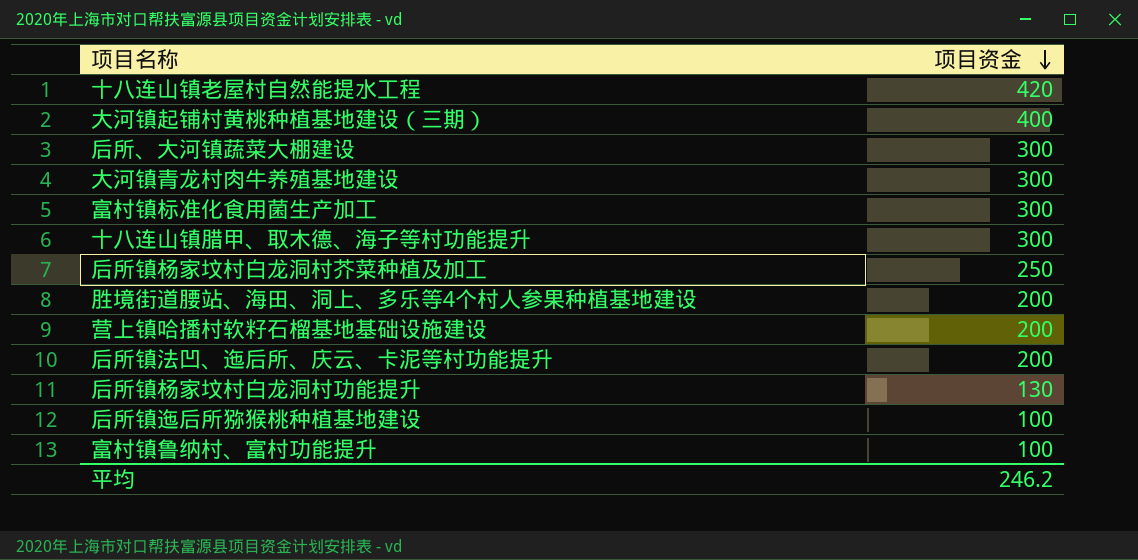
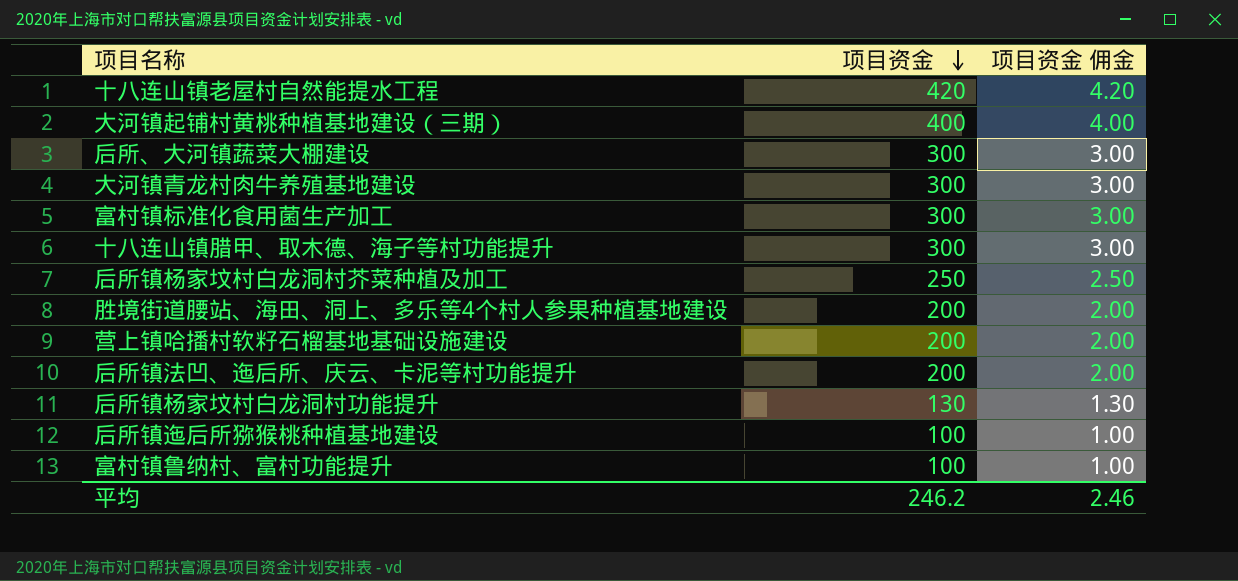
column 项目资金 佣金 | formula: none -> [项目资金] * 0.01

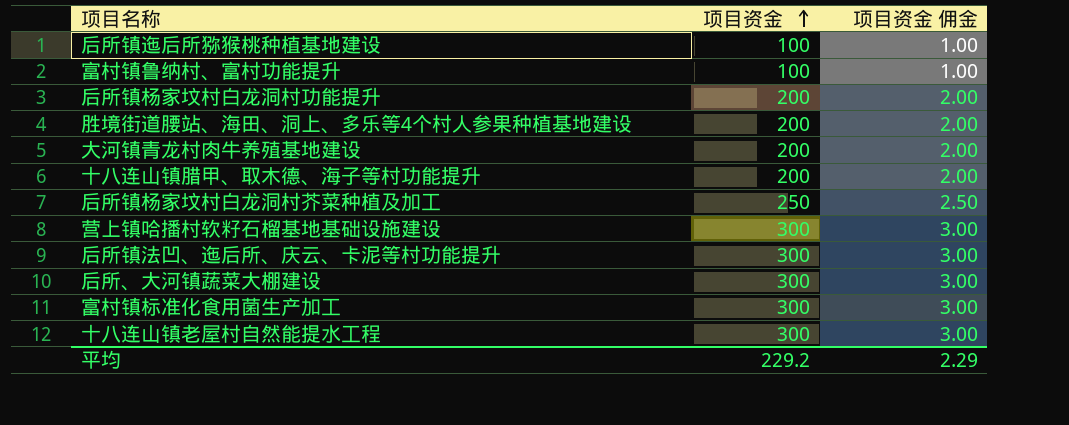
row order: 项目资金 descending -> 项目资金 ascending
row 大河镇起铺村黄桃种植基地建设（三期）: 400 | 4.00 -> none
后所镇杨家坟村白龙洞村功能提升 | 项目资金: 130 -> 200
后所镇杨家坟村白龙洞村功能提升 | 项目资金 佣金: 1.30 -> 2.00
大河镇青龙村肉牛养殖基地建设 | 项目资金: 300 -> 200
大河镇青龙村肉牛养殖基地建设 | 项目资金 佣金: 3.00 -> 2.00
十八连山镇腊甲、取木德、海子等村功能提升 | 项目资金: 300 -> 200
十八连山镇腊甲、取木德、海子等村功能提升 | 项目资金 佣金: 3.00 -> 2.00
营上镇哈播村软籽石榴基地基础设施建设 | 项目资金: 200 -> 300
营上镇哈播村软籽石榴基地基础设施建设 | 项目资金 佣金: 2.00 -> 3.00
后所镇法凹、迤后所、庆云、卡泥等村功能提升 | 项目资金: 200 -> 300
后所镇法凹、迤后所、庆云、卡泥等村功能提升 | 项目资金 佣金: 2.00 -> 3.00
十八连山镇老屋村自然能提水工程 | 项目资金: 420 -> 300
十八连山镇老屋村自然能提水工程 | 项目资金 佣金: 4.20 -> 3.00
平均 | 项目资金: 246.2 -> 229.2
平均 | 项目资金 佣金: 2.46 -> 2.29

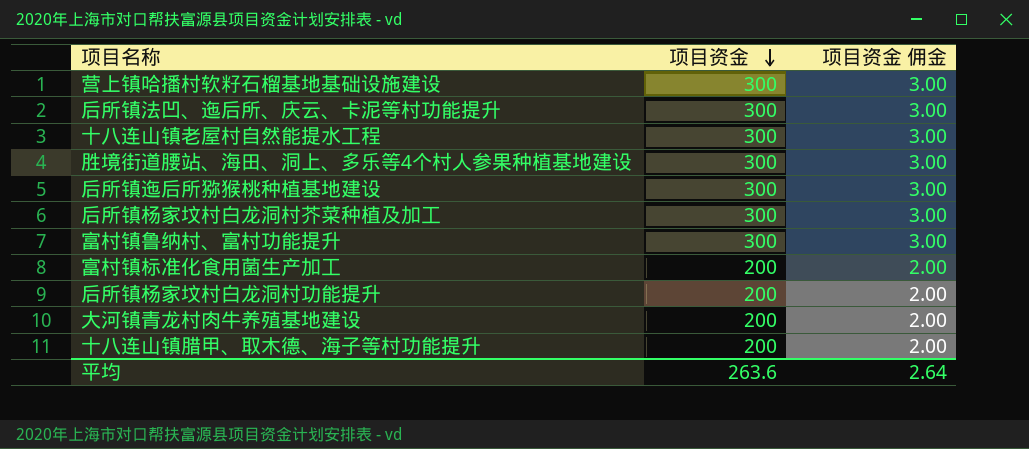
row order: 项目资金 ascending -> 项目资金 descending
row 后所、大河镇蔬菜大棚建设: 300 | 3.00 -> none
胜境街道腰站、海田、洞上、多乐等4个村人参果种植基地建设 | 项目资金: 200 -> 300
胜境街道腰站、海田、洞上、多乐等4个村人参果种植基地建设 | 项目资金 佣金: 2.00 -> 3.00
后所镇迤后所猕猴桃种植基地建设 | 项目资金: 100 -> 300
后所镇迤后所猕猴桃种植基地建设 | 项目资金 佣金: 1.00 -> 3.00
后所镇杨家坟村白龙洞村芥菜种植及加工 | 项目资金: 250 -> 300
后所镇杨家坟村白龙洞村芥菜种植及加工 | 项目资金 佣金: 2.50 -> 3.00
富村镇鲁纳村、富村功能提升 | 项目资金: 100 -> 300
富村镇鲁纳村、富村功能提升 | 项目资金 佣金: 1.00 -> 3.00
富村镇标准化食用菌生产加工 | 项目资金: 300 -> 200
富村镇标准化食用菌生产加工 | 项目资金 佣金: 3.00 -> 2.00
平均 | 项目资金: 229.2 -> 263.6
平均 | 项目资金 佣金: 2.29 -> 2.64

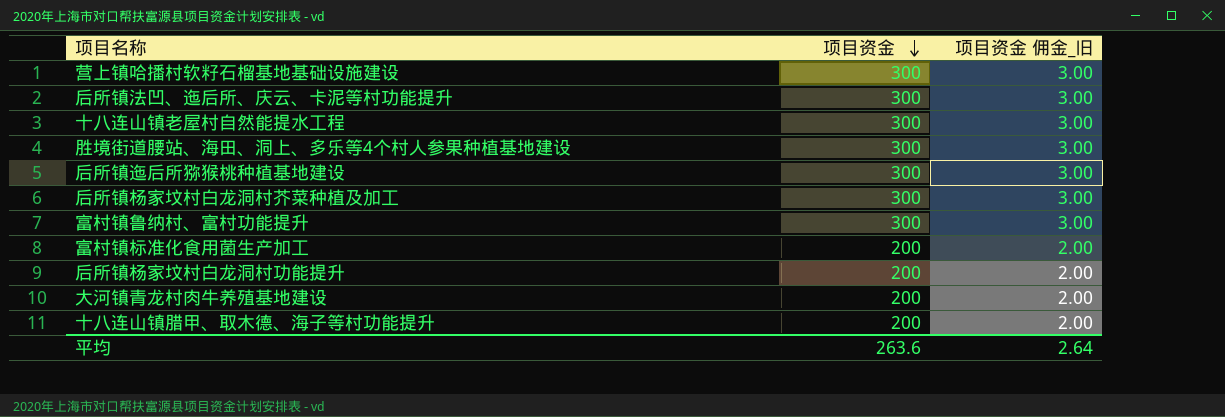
column name: 项目资金 佣金 -> 项目资金 佣金_旧

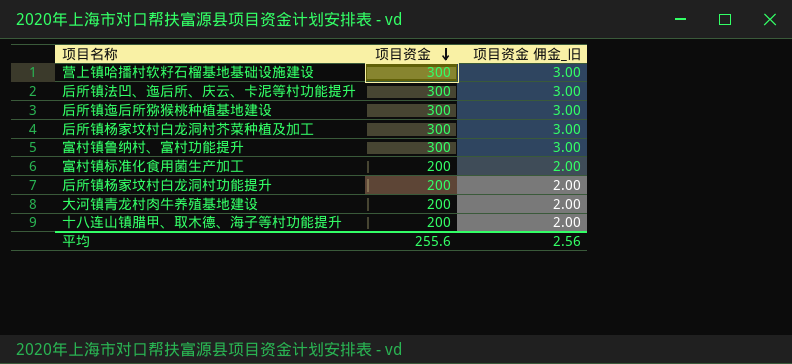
row 十八连山镇老屋村自然能提水工程: 300 | 3.00 -> none
row 胜境街道腰站、海田、洞上、多乐等4个村人参果种植基地建设: 300 | 3.00 -> none
平均 | 项目资金: 263.6 -> 255.6
平均 | 项目资金 佣金_旧: 2.64 -> 2.56

